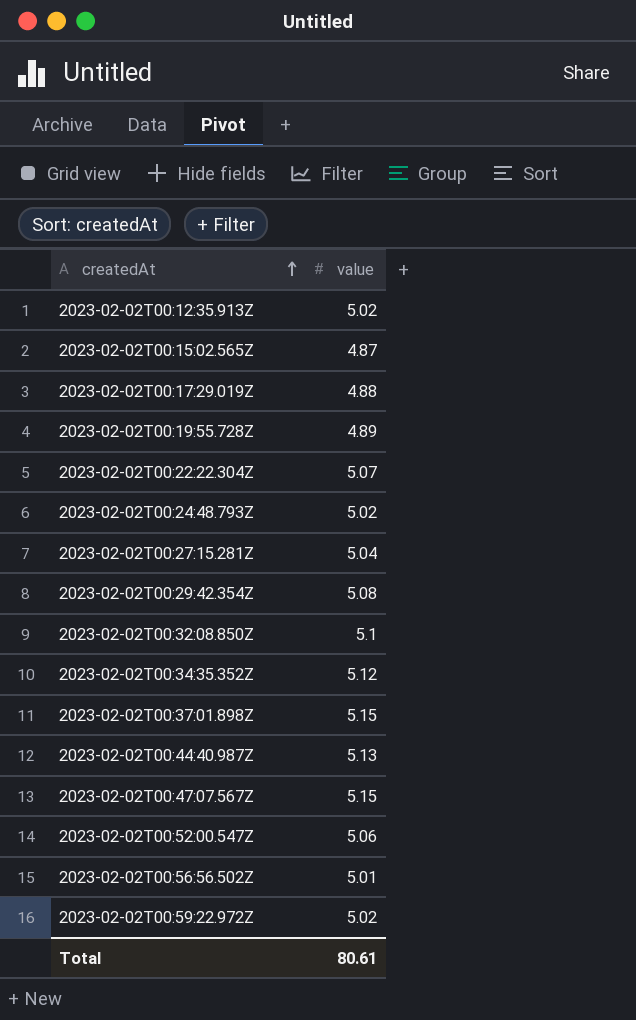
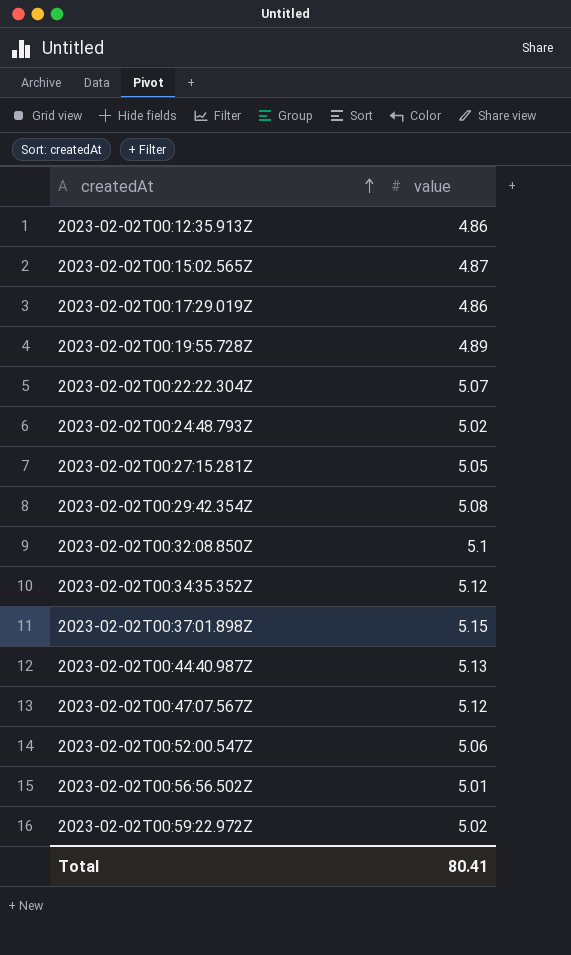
2023-02-02T00:12:35.913Z | value: 5.02 -> 4.86
2023-02-02T00:17:29.019Z | value: 4.88 -> 4.86
2023-02-02T00:27:15.281Z | value: 5.04 -> 5.05
2023-02-02T00:47:07.567Z | value: 5.15 -> 5.12
Total | value: 80.61 -> 80.41

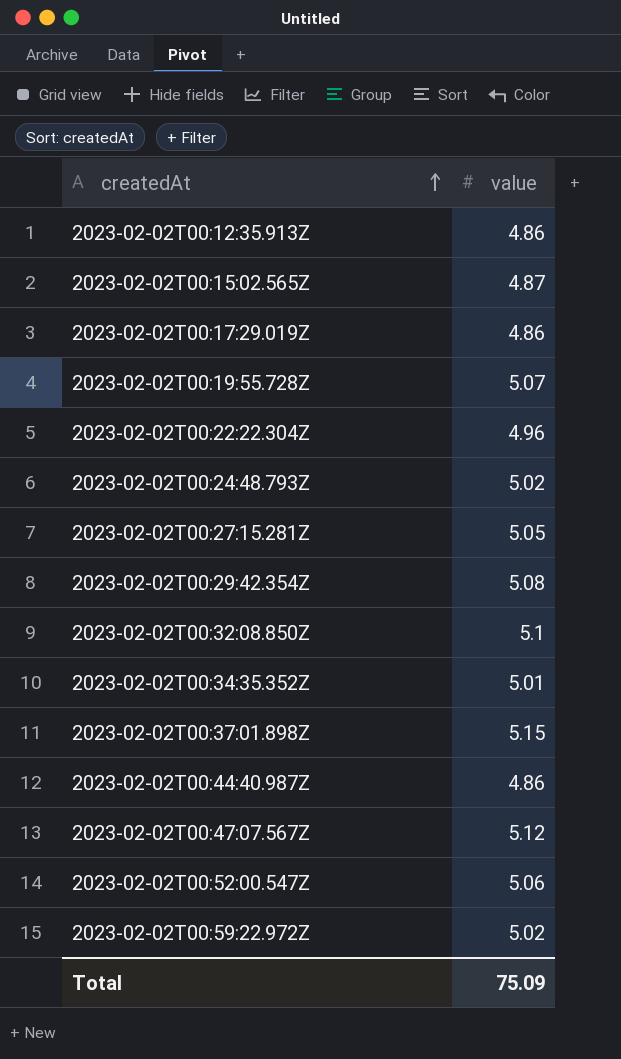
row 2023-02-02T00:56:56.502Z: 5.01 -> none
2023-02-02T00:19:55.728Z | value: 4.89 -> 5.07
2023-02-02T00:22:22.304Z | value: 5.07 -> 4.96
2023-02-02T00:34:35.352Z | value: 5.12 -> 5.01
2023-02-02T00:44:40.987Z | value: 5.13 -> 4.86
Total | value: 80.41 -> 75.09

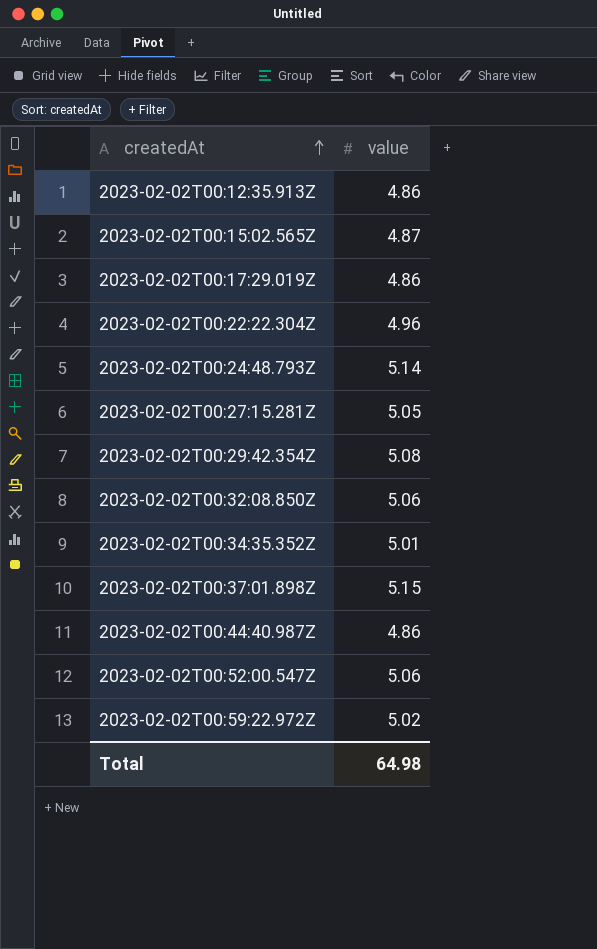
row 2023-02-02T00:19:55.728Z: 5.07 -> none
row 2023-02-02T00:47:07.567Z: 5.12 -> none
2023-02-02T00:24:48.793Z | value: 5.02 -> 5.14
2023-02-02T00:32:08.850Z | value: 5.1 -> 5.06
Total | value: 75.09 -> 64.98

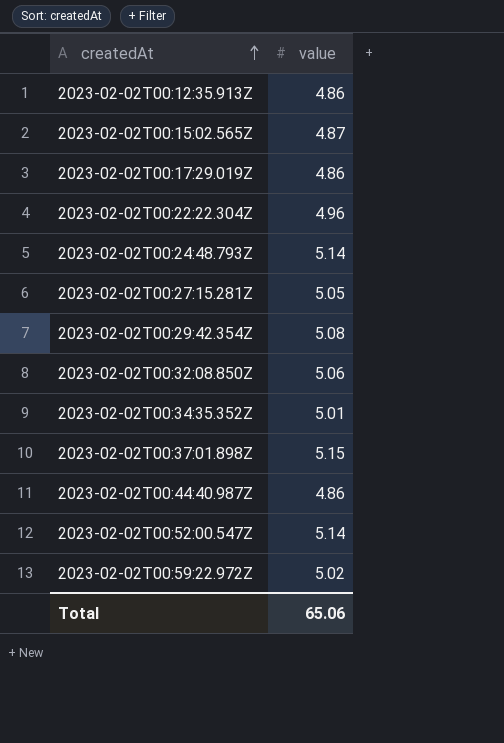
2023-02-02T00:52:00.547Z | value: 5.06 -> 5.14
Total | value: 64.98 -> 65.06

